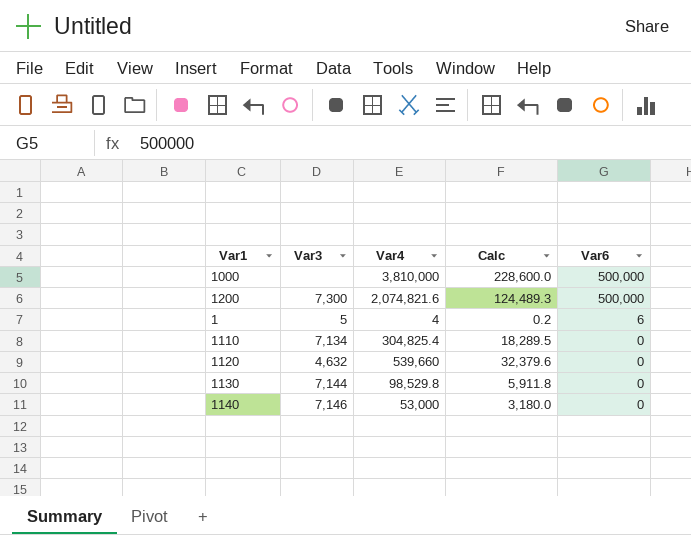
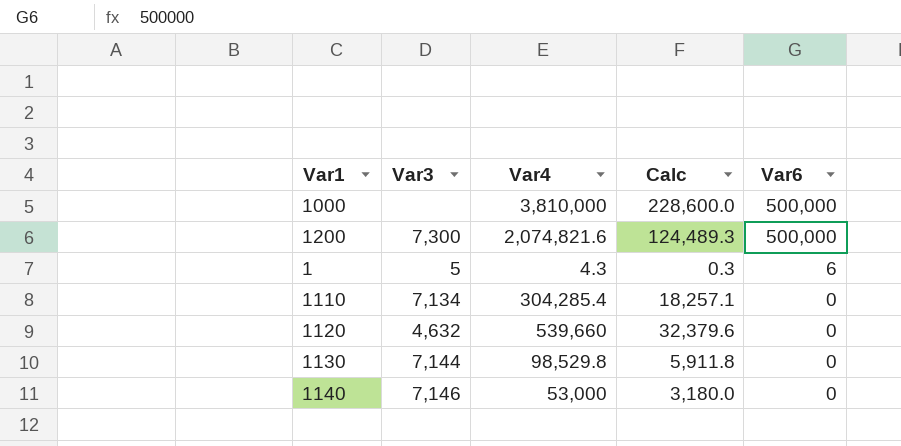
1 | Var4: 4 -> 4.3
1 | Calc: 0.2 -> 0.3
1110 | Var4: 304,825.4 -> 304,285.4
1110 | Calc: 18,289.5 -> 18,257.1

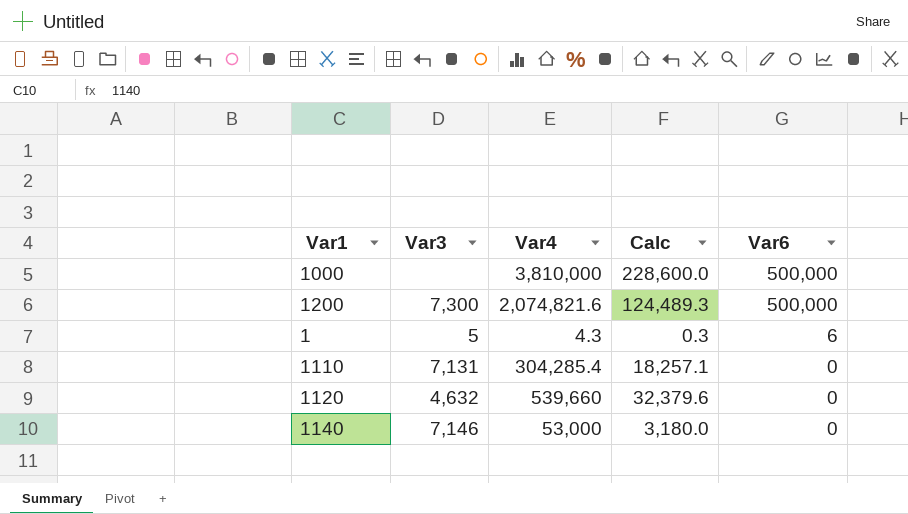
row 1130: 7,144 | 98,529.8 | 5,911.8 | 0 -> none
1110 | Var3: 7,134 -> 7,131

